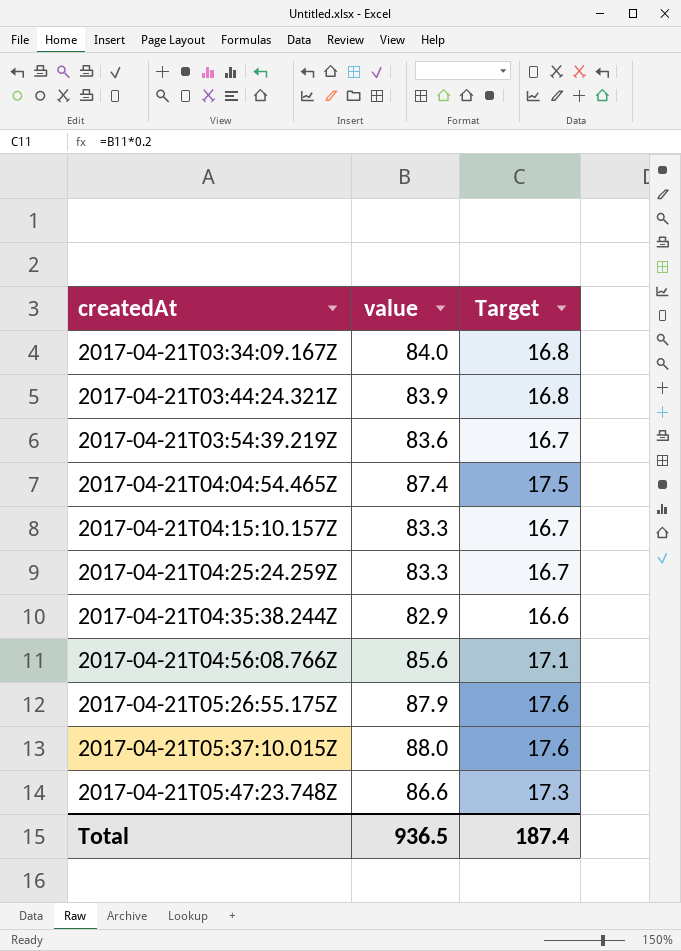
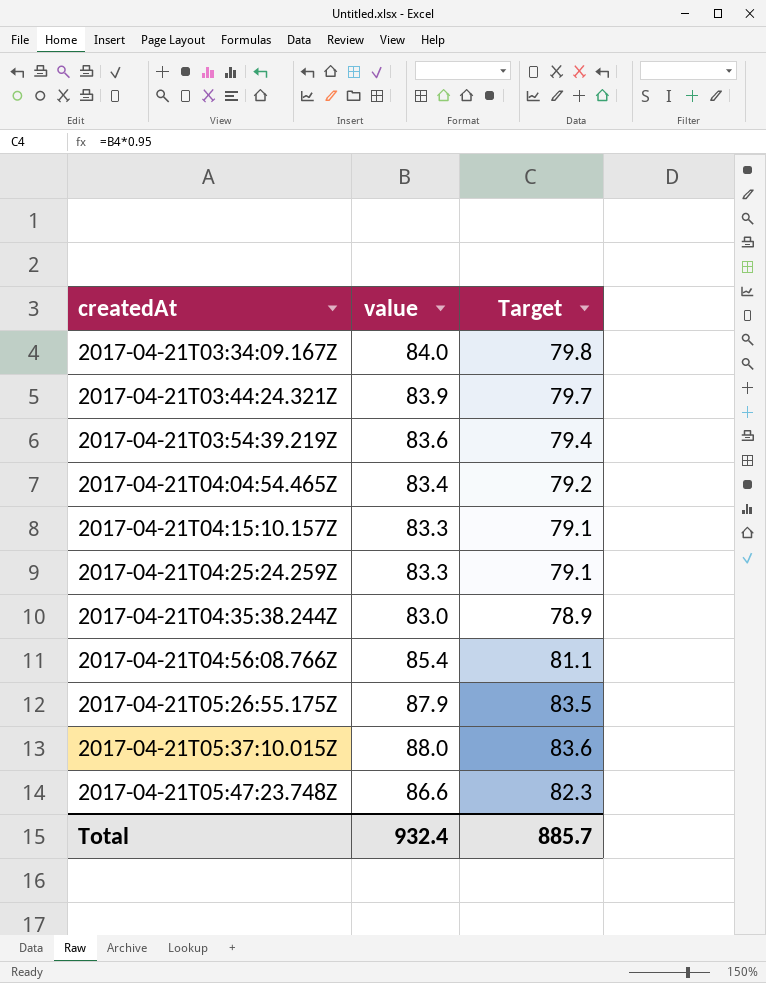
column Target | formula: [value] * 0.2 -> [value] * 0.95
2017-04-21T04:04:54.465Z | value: 87.4 -> 83.4
2017-04-21T04:35:38.244Z | value: 82.9 -> 83.0
2017-04-21T04:56:08.766Z | value: 85.6 -> 85.4
Total | value: 936.5 -> 932.4
Total | Target: 187.4 -> 885.7

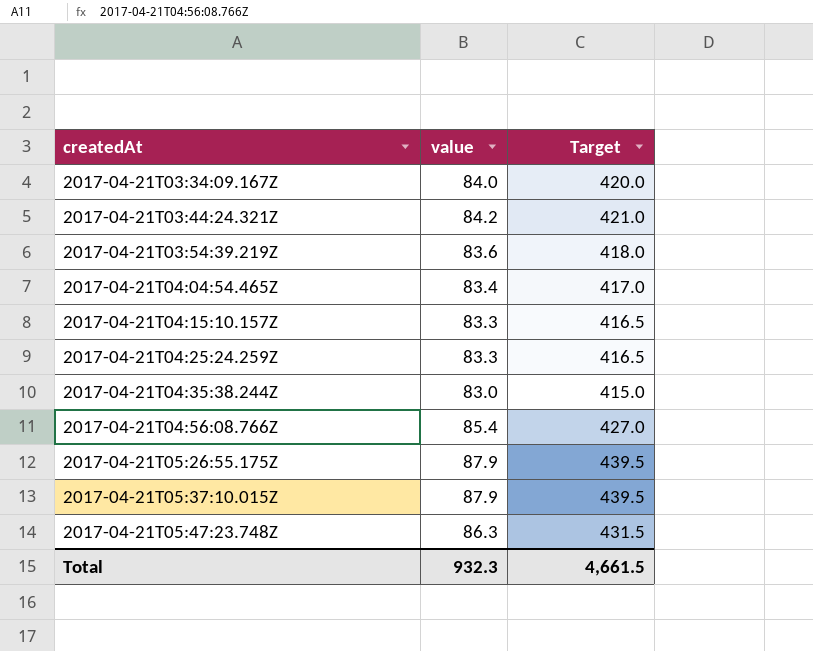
column Target | formula: [value] * 0.95 -> [value] * 5
2017-04-21T03:44:24.321Z | value: 83.9 -> 84.2
2017-04-21T05:37:10.015Z | value: 88.0 -> 87.9
2017-04-21T05:47:23.748Z | value: 86.6 -> 86.3
Total | value: 932.4 -> 932.3
Total | Target: 885.7 -> 4,661.5

